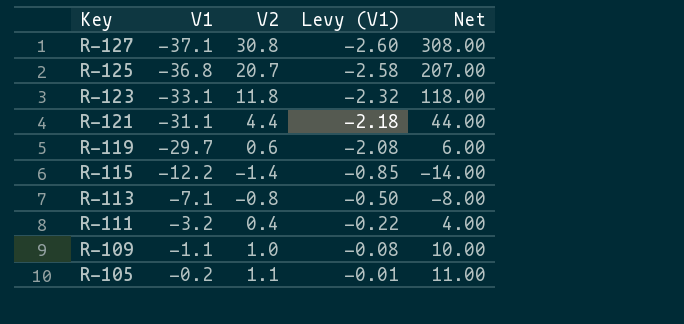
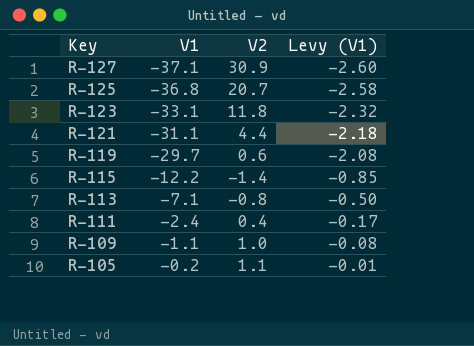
column Net | formula: [V2] * 10 -> none
R-127 | V2: 30.8 -> 30.9
R-111 | V1: -3.2 -> -2.4
R-111 | Levy (V1): -0.22 -> -0.17

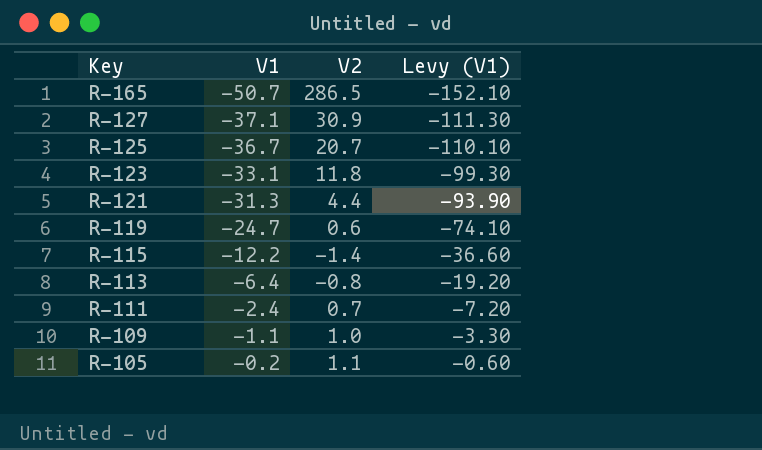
column Levy (V1) | formula: [V1] * 0.07 -> [V1] * 3
row R-165: none -> -50.7 | 286.5 | -152.10
R-125 | V1: -36.8 -> -36.7
R-121 | V1: -31.1 -> -31.3
R-119 | V1: -29.7 -> -24.7
R-113 | V1: -7.1 -> -6.4
R-111 | V2: 0.4 -> 0.7

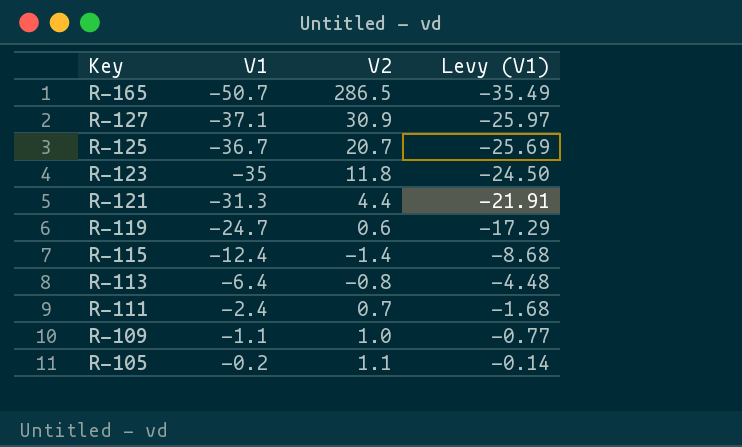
column Levy (V1) | formula: [V1] * 3 -> [V1] * 0.7
R-123 | V1: -33.1 -> -35
R-115 | V1: -12.2 -> -12.4

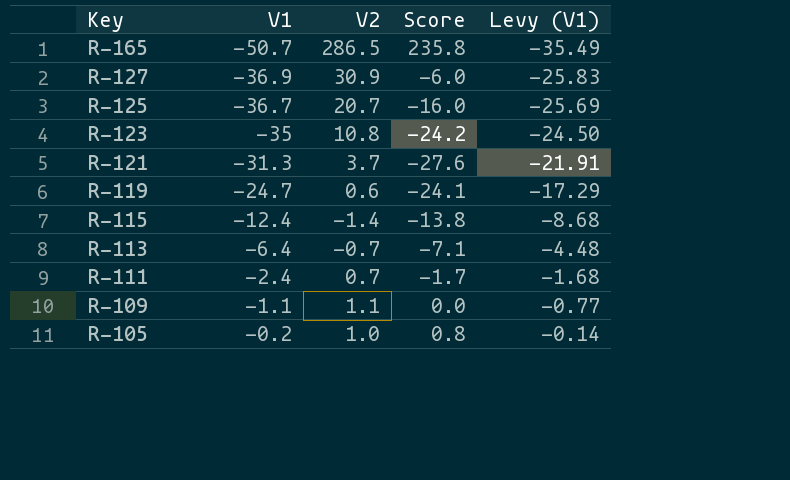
column Score | formula: none -> [V1] + [V2]
R-127 | V1: -37.1 -> -36.9
R-127 | Levy (V1): -25.97 -> -25.83
R-123 | V2: 11.8 -> 10.8
R-121 | V2: 4.4 -> 3.7
R-113 | V2: -0.8 -> -0.7
R-109 | V2: 1.0 -> 1.1
R-105 | V2: 1.1 -> 1.0

